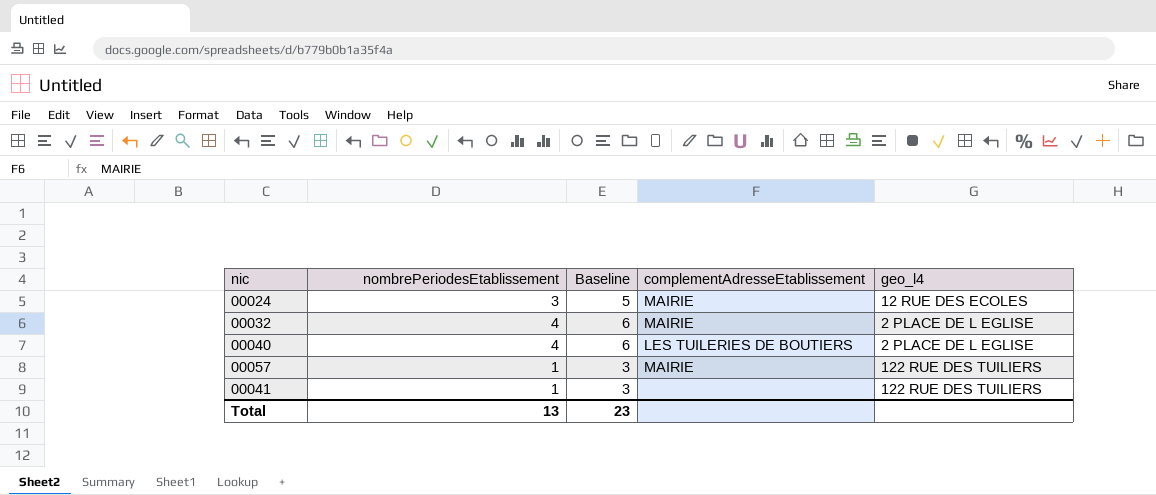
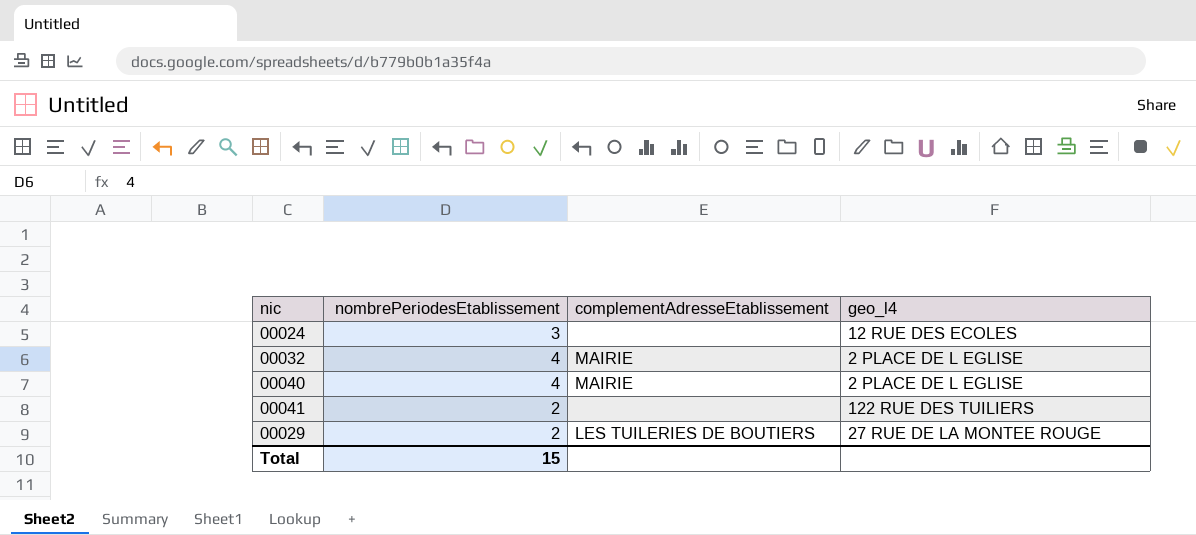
column Baseline | formula: [nombrePeriodesEtablissement] + 2 -> none
row 00057: 1 | 3 | MAIRIE | 122 RUE DES TUILIERS -> none
00024 | complementAdresseEtablissement: MAIRIE -> none
00040 | complementAdresseEtablissement: LES TUILERIES DE BOUTIERS -> MAIRIE
00041 | nombrePeriodesEtablissement: 1 -> 2
row 00029: none -> 2 | LES TUILERIES DE BOUTIERS | 27 RUE DE LA MONTEE ROUGE
Total | nombrePeriodesEtablissement: 13 -> 15

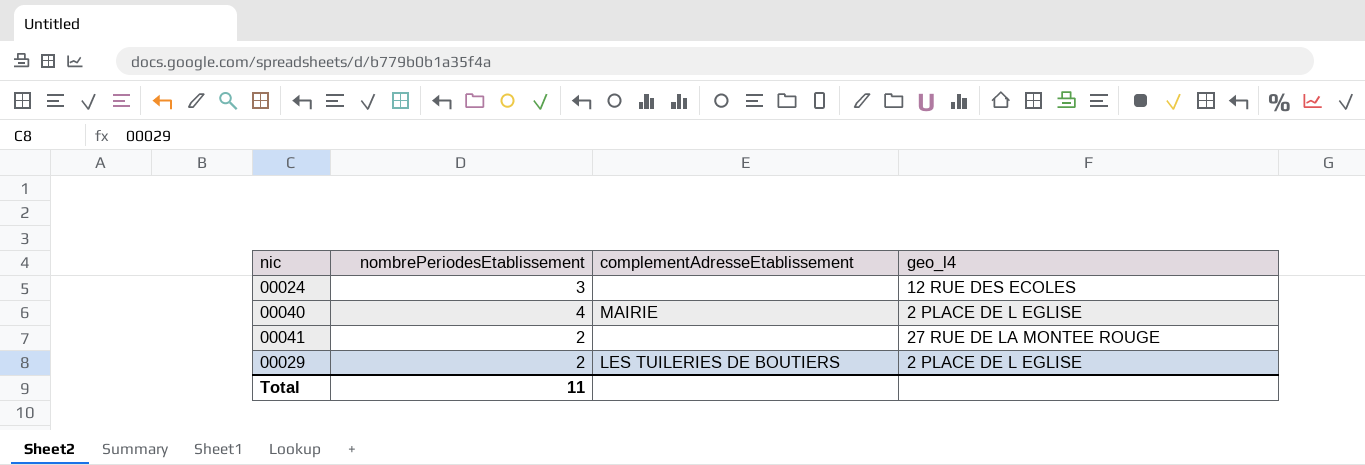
row 00032: 4 | MAIRIE | 2 PLACE DE L EGLISE -> none
00041 | geo_l4: 122 RUE DES TUILIERS -> 27 RUE DE LA MONTEE ROUGE
00029 | geo_l4: 27 RUE DE LA MONTEE ROUGE -> 2 PLACE DE L EGLISE
Total | nombrePeriodesEtablissement: 15 -> 11

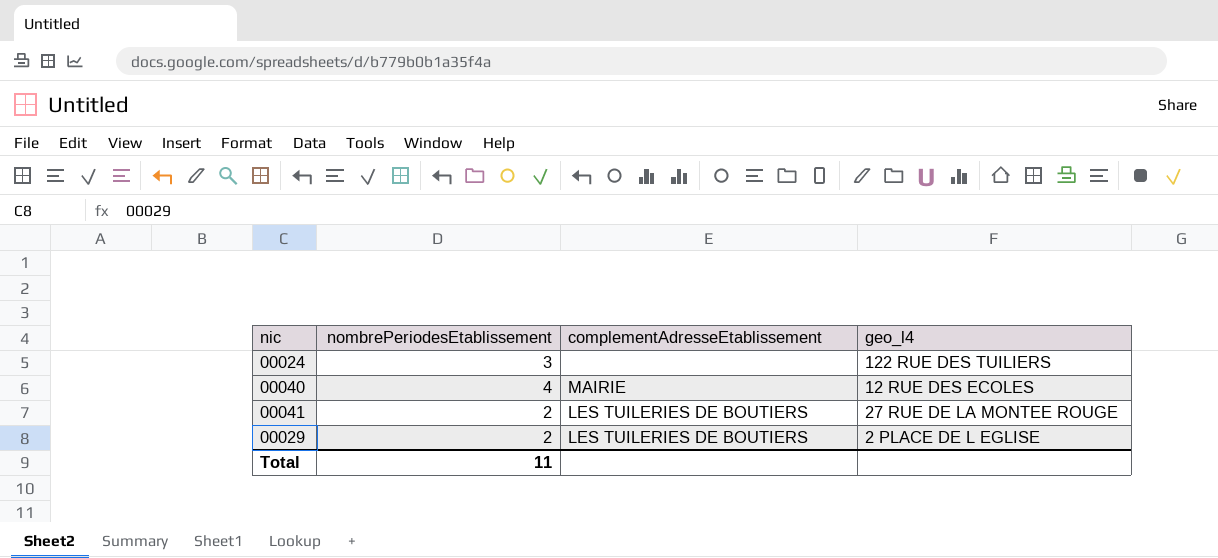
00024 | geo_l4: 12 RUE DES ECOLES -> 122 RUE DES TUILIERS
00040 | geo_l4: 2 PLACE DE L EGLISE -> 12 RUE DES ECOLES
00041 | complementAdresseEtablissement: none -> LES TUILERIES DE BOUTIERS

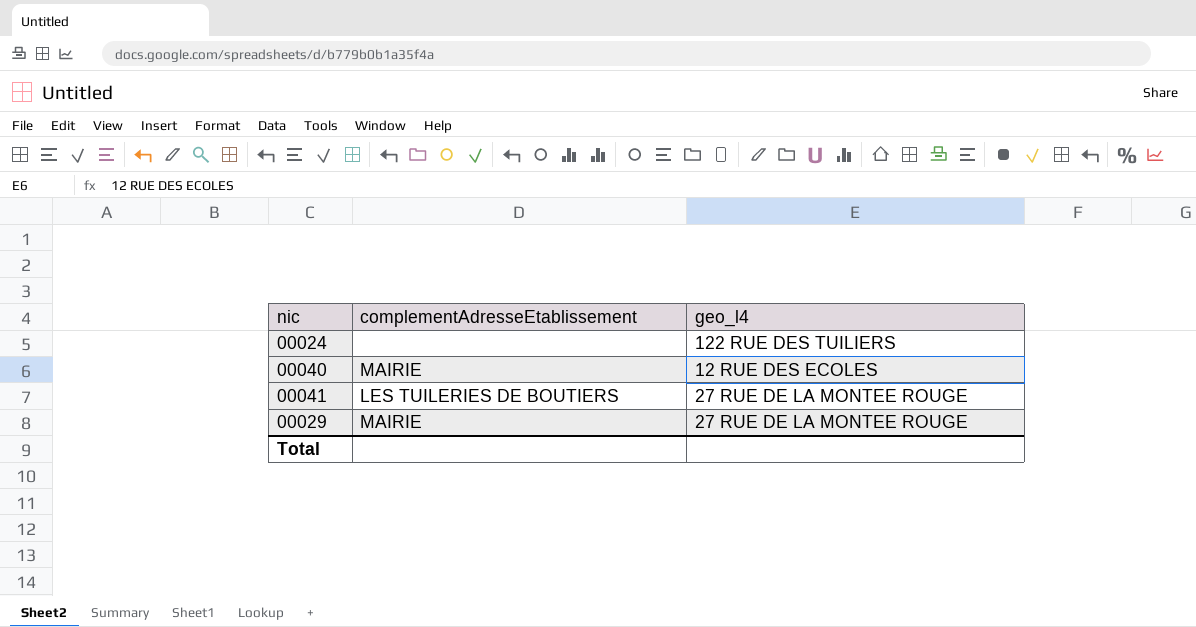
column nombrePeriodesEtablissement | position: 2 -> none
00029 | complementAdresseEtablissement: LES TUILERIES DE BOUTIERS -> MAIRIE
00029 | geo_l4: 2 PLACE DE L EGLISE -> 27 RUE DE LA MONTEE ROUGE

